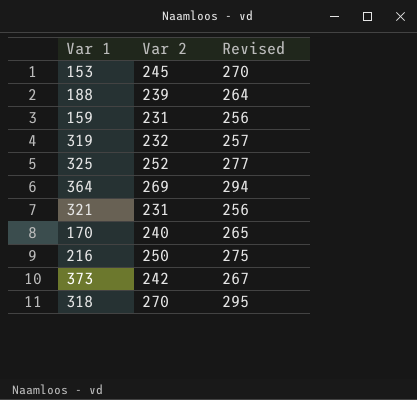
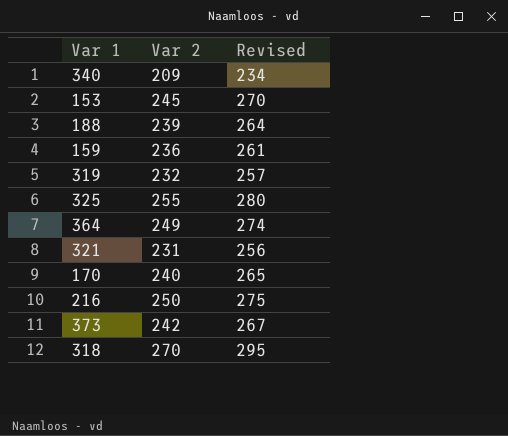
row 340: none -> 209 | 234
159 | Var 2: 231 -> 236
159 | Revised: 256 -> 261
325 | Var 2: 252 -> 255
325 | Revised: 277 -> 280
364 | Var 2: 269 -> 249
364 | Revised: 294 -> 274

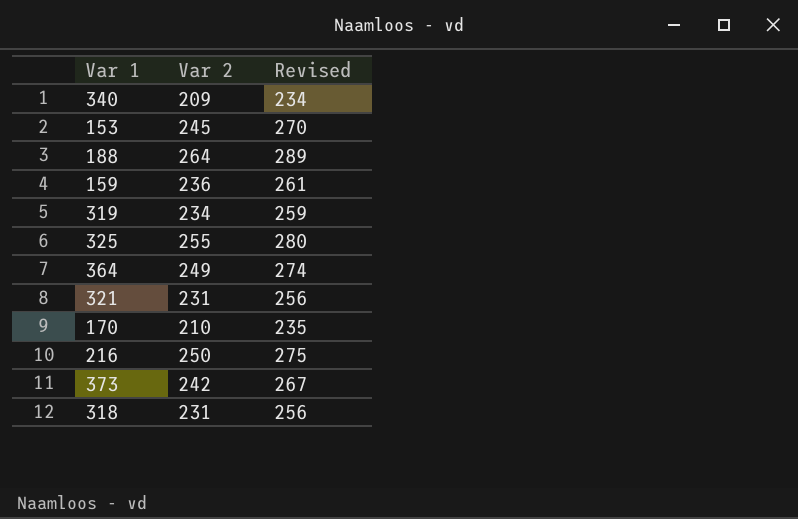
188 | Var 2: 239 -> 264
188 | Revised: 264 -> 289
319 | Var 2: 232 -> 234
319 | Revised: 257 -> 259
170 | Var 2: 240 -> 210
170 | Revised: 265 -> 235
318 | Var 2: 270 -> 231
318 | Revised: 295 -> 256

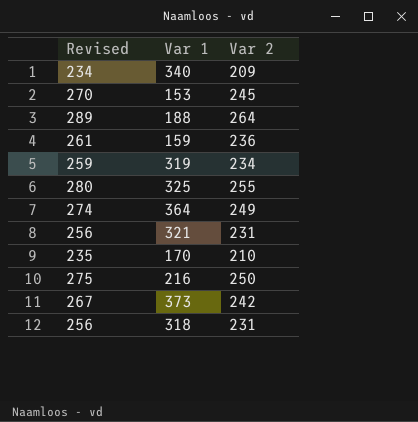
column Revised | position: 3 -> 1

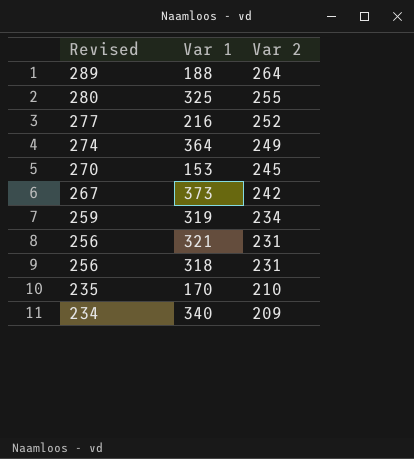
row order: none -> Revised descending
row 159: 261 | 236 -> none
216 | Revised: 275 -> 277
216 | Var 2: 250 -> 252

